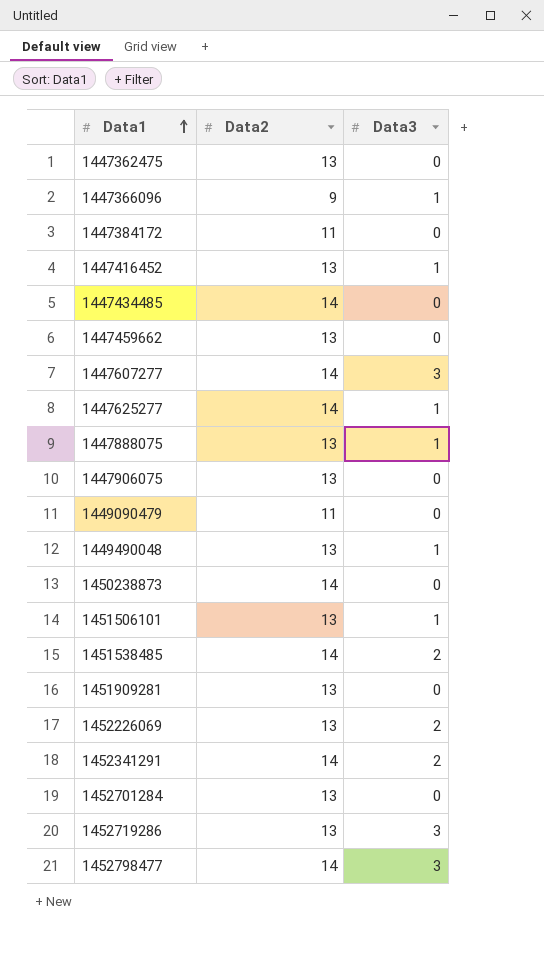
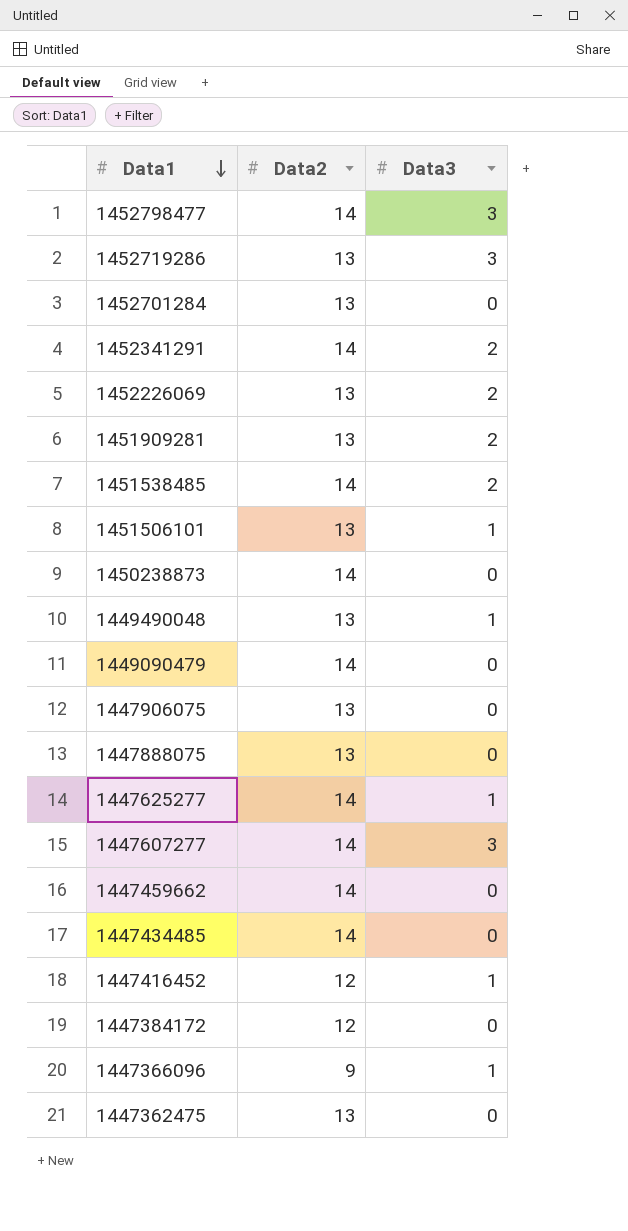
row order: Data1 ascending -> Data1 descending
1451909281 | Data3: 0 -> 2
1449090479 | Data2: 11 -> 14
1447888075 | Data3: 1 -> 0
1447459662 | Data2: 13 -> 14
1447416452 | Data2: 13 -> 12
1447384172 | Data2: 11 -> 12

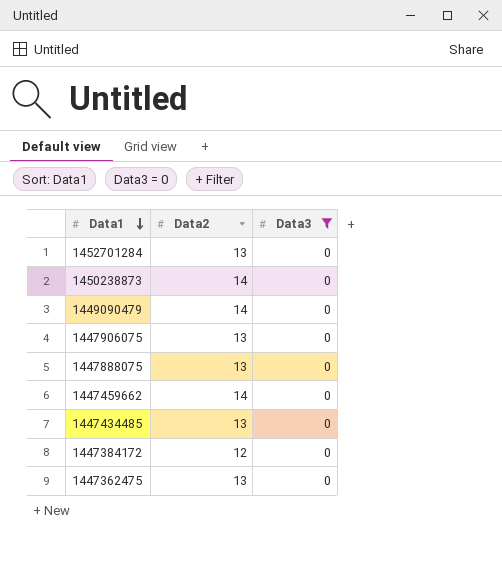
filter: none -> Data3 = 0
1447434485 | Data2: 14 -> 13

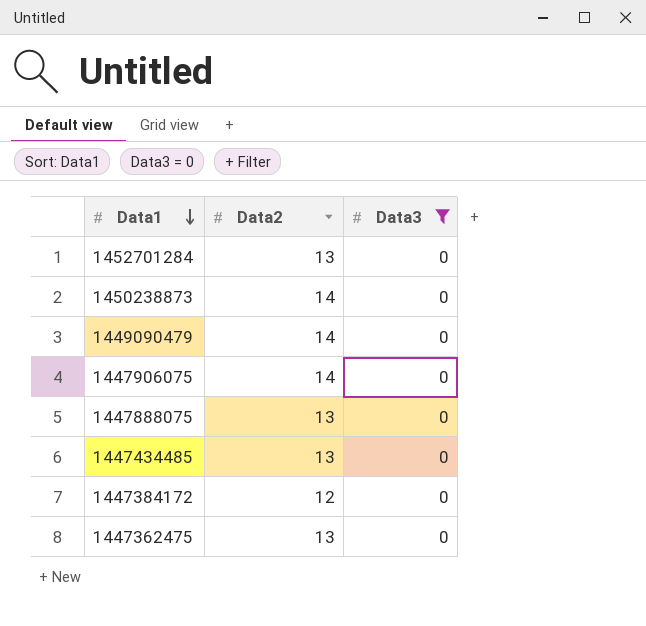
row 1447459662: 14 | 0 -> none
1447906075 | Data2: 13 -> 14

